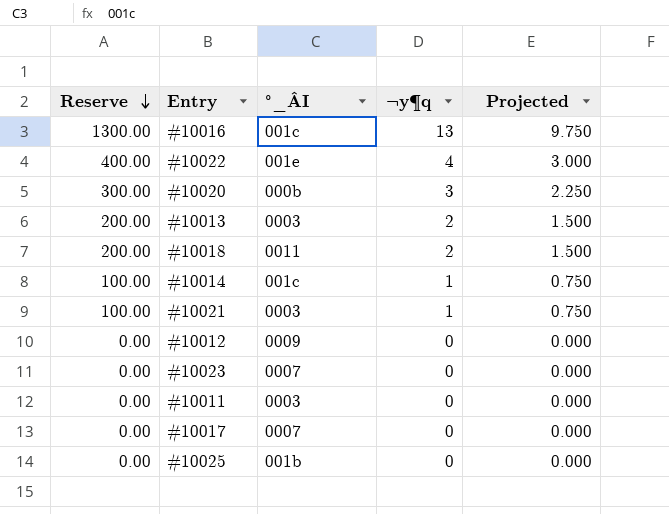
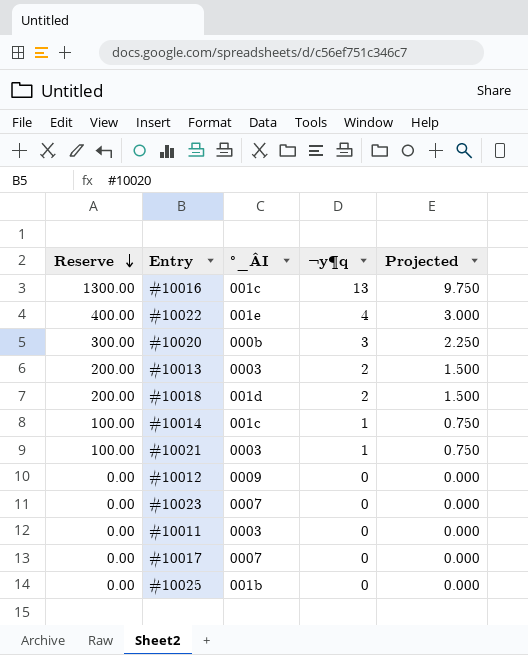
#10018 | °_ÂI: 0011 -> 001d

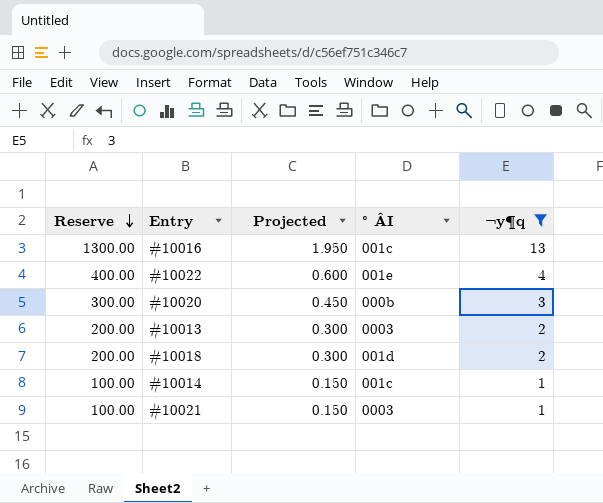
filter: none -> ¬y¶q != 0
column Projected | formula: [¬y¶q] * 0.75 -> [¬y¶q] * 0.15
column Projected | position: 5 -> 3
column name: °_ÂI -> ° ÂI

